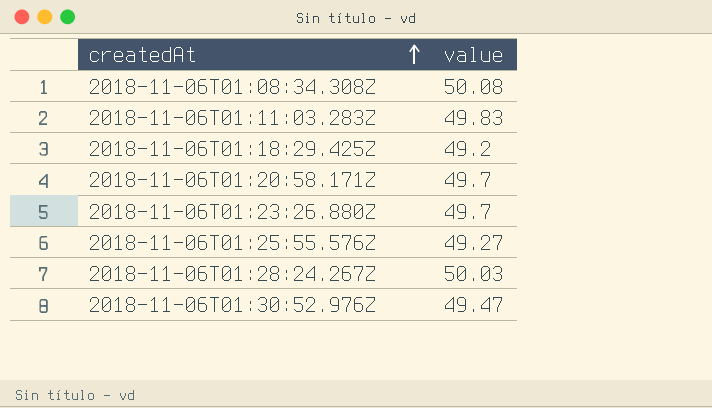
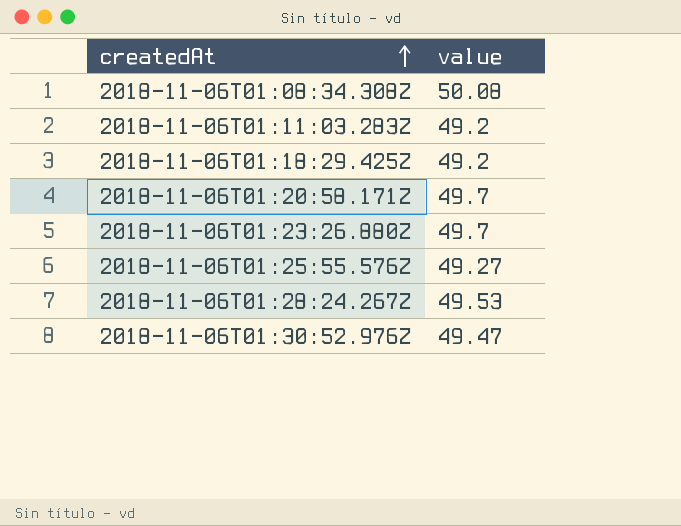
2018-11-06T01:11:03.283Z | value: 49.83 -> 49.2
2018-11-06T01:28:24.267Z | value: 50.03 -> 49.53

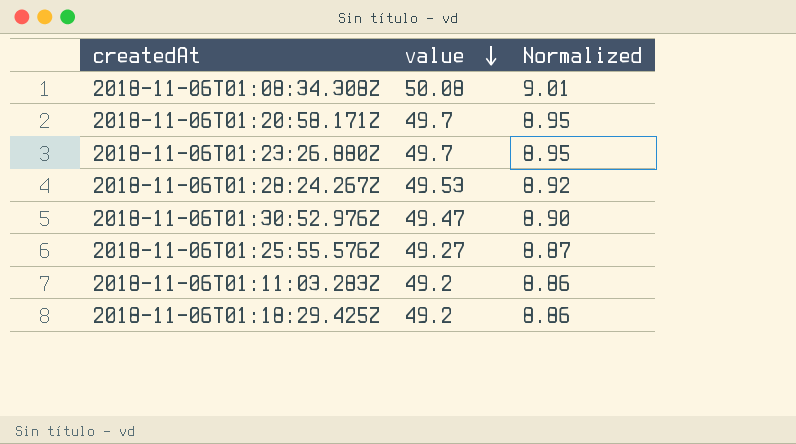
row order: createdAt ascending -> value descending
column Normalized | formula: none -> [value] * 0.18

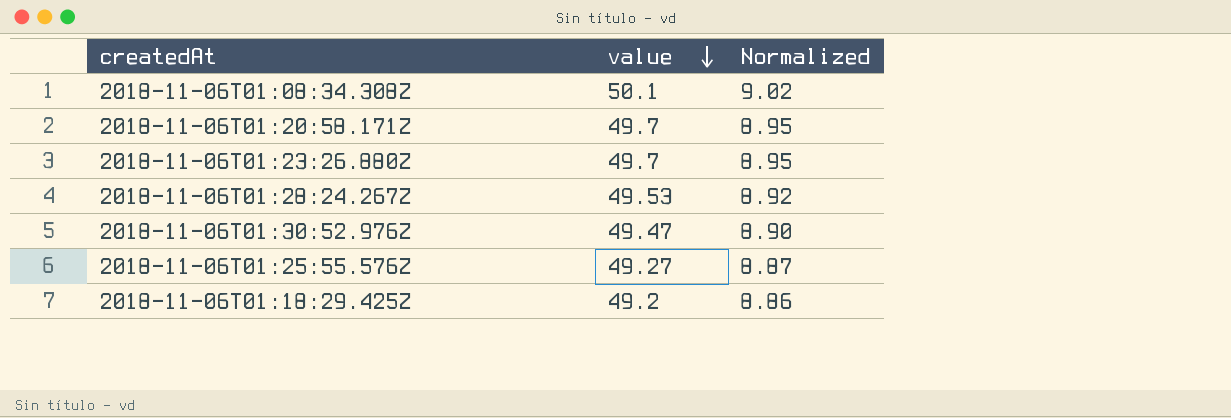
row 2018-11-06T01:11:03.283Z: 49.2 | 8.86 -> none
2018-11-06T01:08:34.308Z | value: 50.08 -> 50.1
2018-11-06T01:08:34.308Z | Normalized: 9.01 -> 9.02

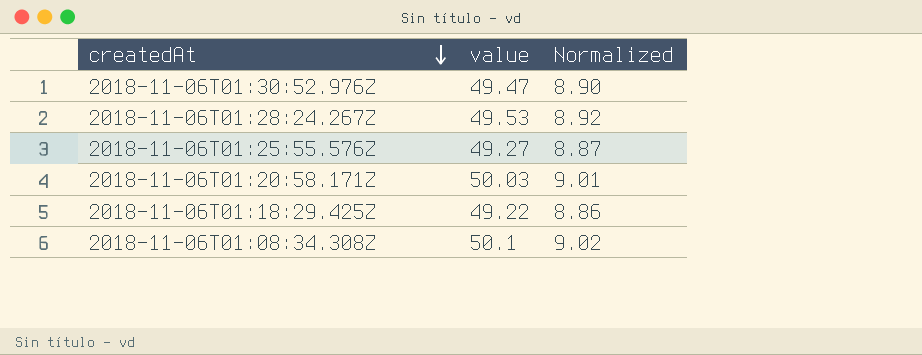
row order: value descending -> createdAt descending
row 2018-11-06T01:23:26.880Z: 49.7 | 8.95 -> none
2018-11-06T01:20:58.171Z | value: 49.7 -> 50.03
2018-11-06T01:20:58.171Z | Normalized: 8.95 -> 9.01
2018-11-06T01:18:29.425Z | value: 49.2 -> 49.22

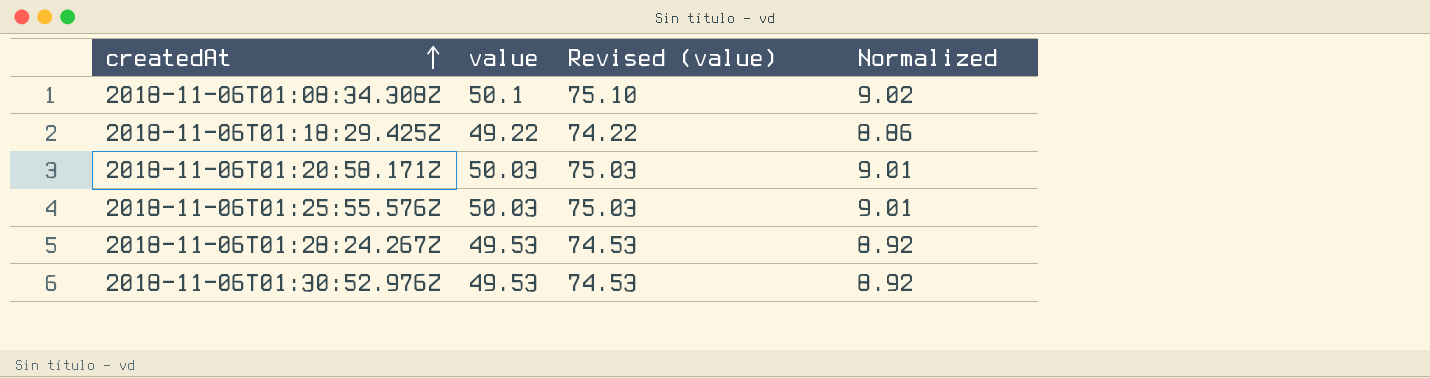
row order: createdAt descending -> createdAt ascending
column Revised (value) | formula: none -> [value] + 25
2018-11-06T01:25:55.576Z | value: 49.27 -> 50.03
2018-11-06T01:25:55.576Z | Normalized: 8.87 -> 9.01
2018-11-06T01:30:52.976Z | value: 49.47 -> 49.53
2018-11-06T01:30:52.976Z | Normalized: 8.90 -> 8.92

